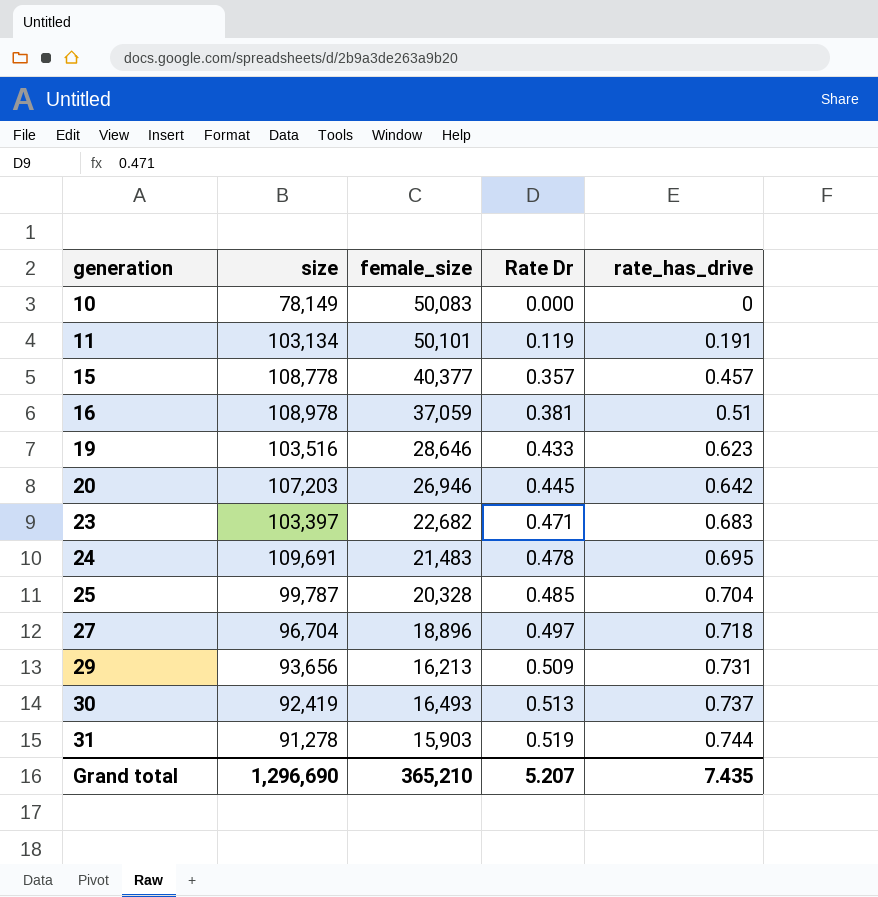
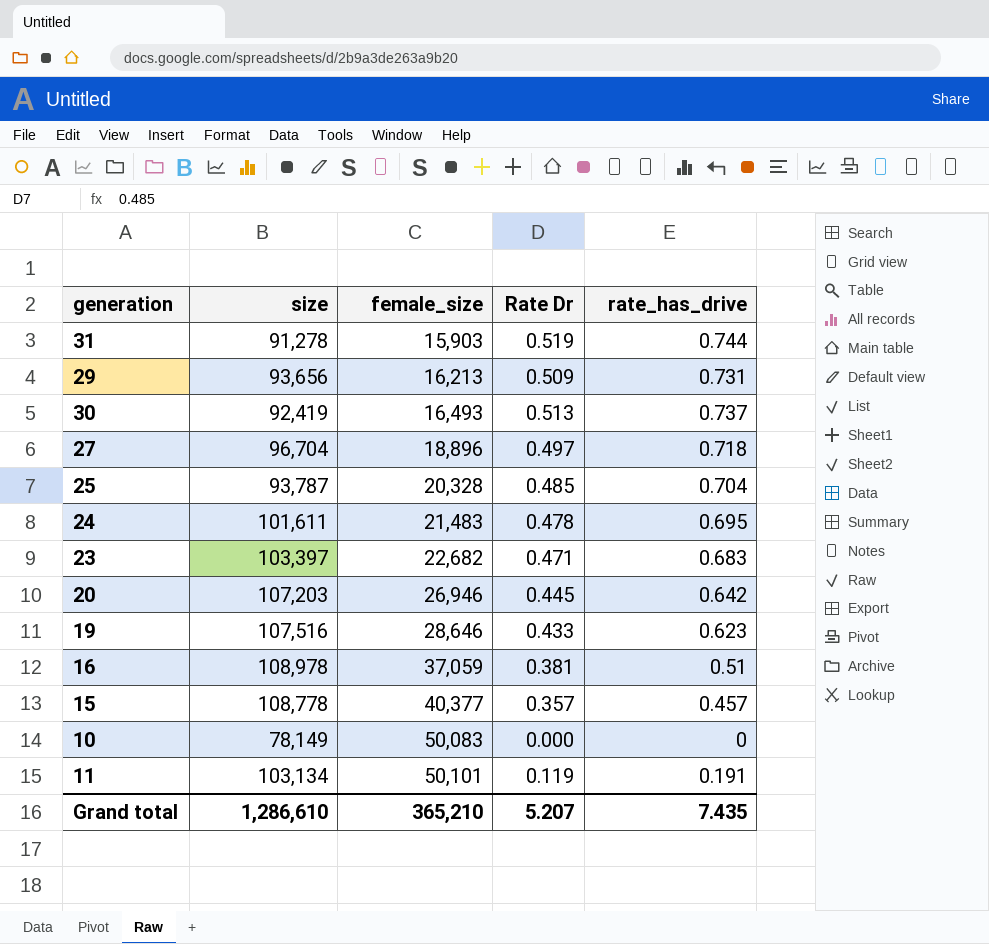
row order: generation ascending -> female_size ascending
25 | size: 99,787 -> 93,787
24 | size: 109,691 -> 101,611
19 | size: 103,516 -> 107,516
Grand total | size: 1,296,690 -> 1,286,610

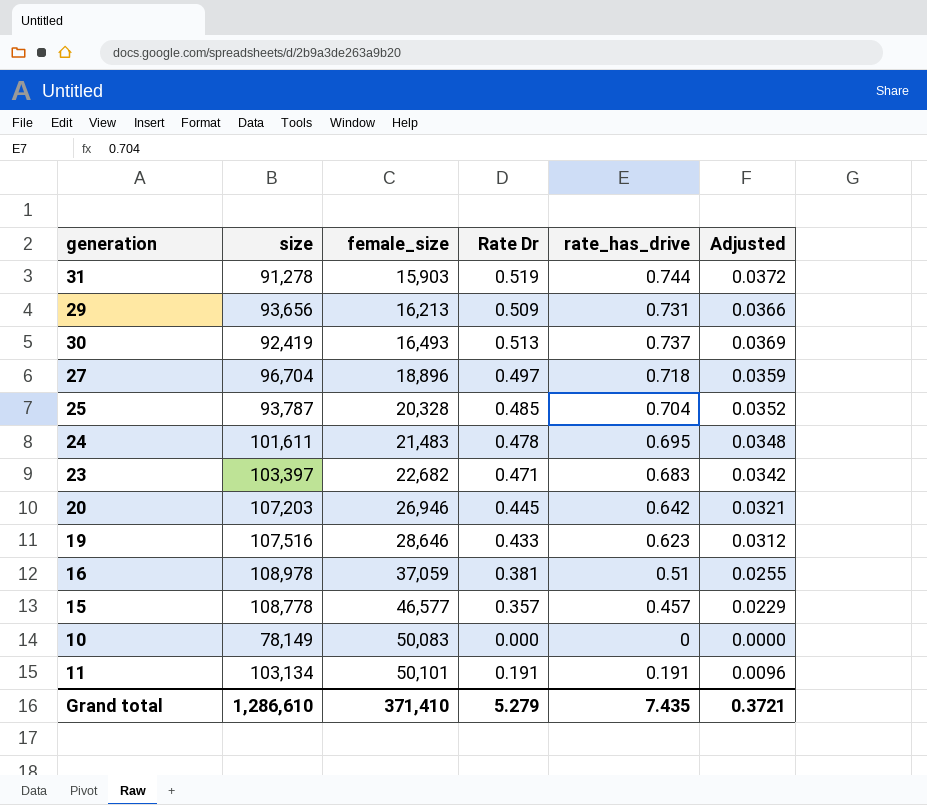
column Adjusted | formula: none -> [rate_has_drive] * 0.05
15 | female_size: 40,377 -> 46,577
11 | Rate Dr: 0.119 -> 0.191
Grand total | female_size: 365,210 -> 371,410
Grand total | Rate Dr: 5.207 -> 5.279

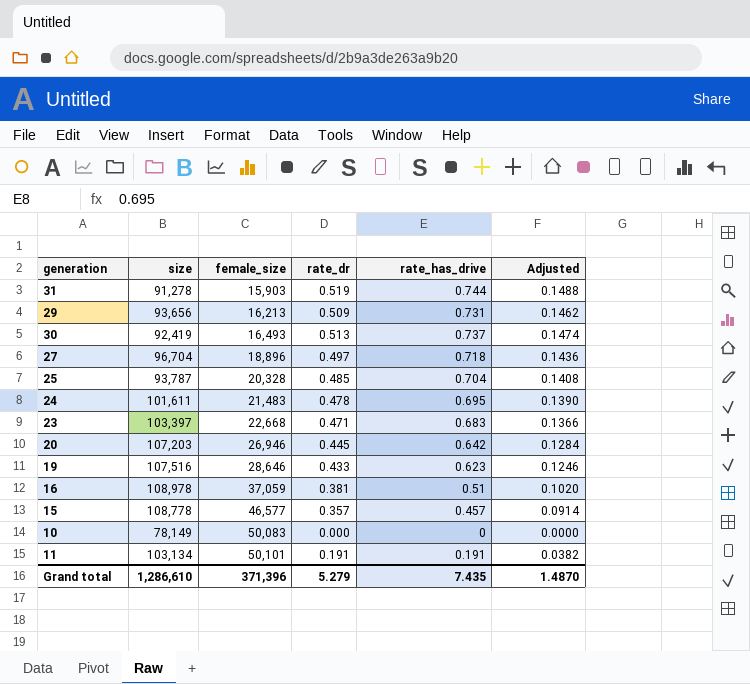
column name: Rate Dr -> rate_dr
column Adjusted | formula: [rate_has_drive] * 0.05 -> [rate_has_drive] * 0.2
23 | female_size: 22,682 -> 22,668
Grand total | female_size: 371,410 -> 371,396
Grand total | Adjusted: 0.3721 -> 1.4870

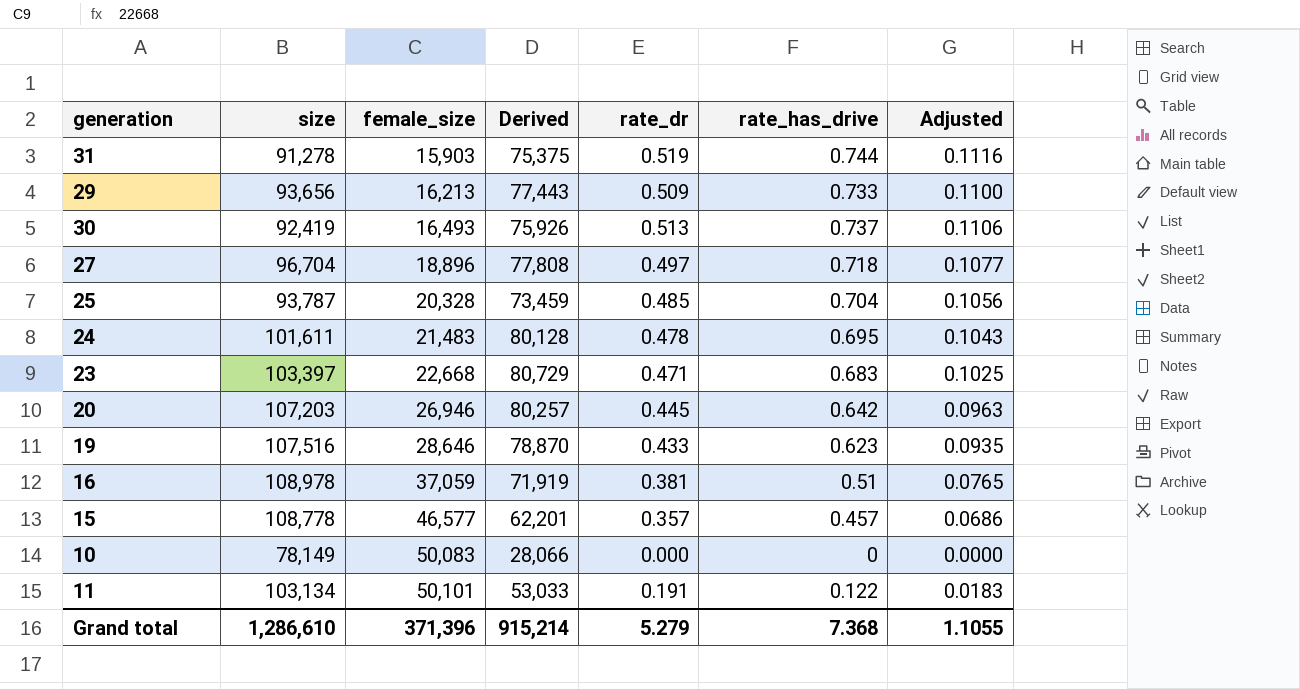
column Derived | formula: none -> [size] - [female_size]
column Adjusted | formula: [rate_has_drive] * 0.2 -> [rate_has_drive] * 0.15
29 | rate_has_drive: 0.731 -> 0.733
11 | rate_has_drive: 0.191 -> 0.122
Grand total | rate_has_drive: 7.435 -> 7.368
Grand total | Adjusted: 1.4870 -> 1.1055

